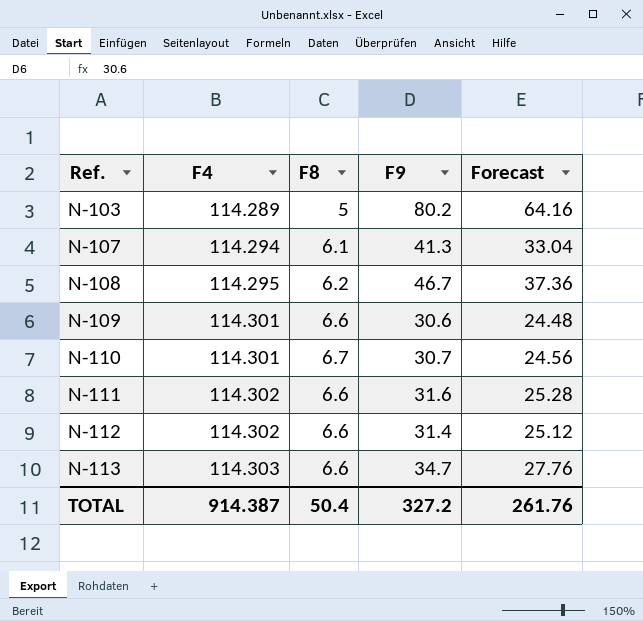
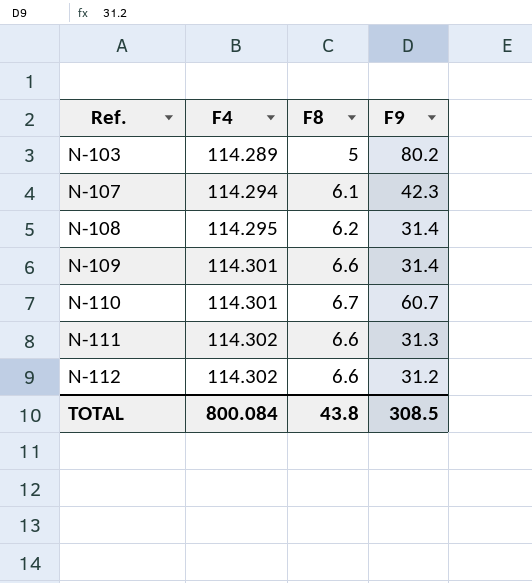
column Forecast | formula: [F9] * 0.8 -> none
row N-113: 114.303 | 6.6 | 34.7 | 27.76 -> none
N-107 | F9: 41.3 -> 42.3
N-108 | F9: 46.7 -> 31.4
N-109 | F9: 30.6 -> 31.4
N-110 | F9: 30.7 -> 60.7
N-111 | F9: 31.6 -> 31.3
N-112 | F9: 31.4 -> 31.2
TOTAL | F4: 914.387 -> 800.084
TOTAL | F8: 50.4 -> 43.8
TOTAL | F9: 327.2 -> 308.5

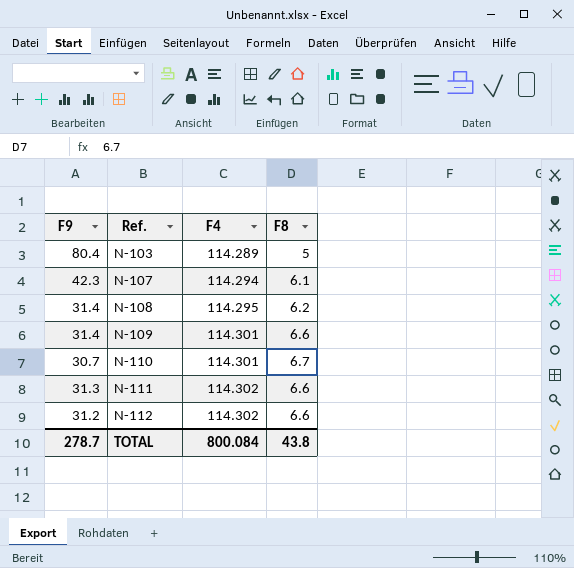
column F9 | position: 4 -> 1
N-103 | F9: 80.2 -> 80.4
N-110 | F9: 60.7 -> 30.7
TOTAL | F9: 308.5 -> 278.7

